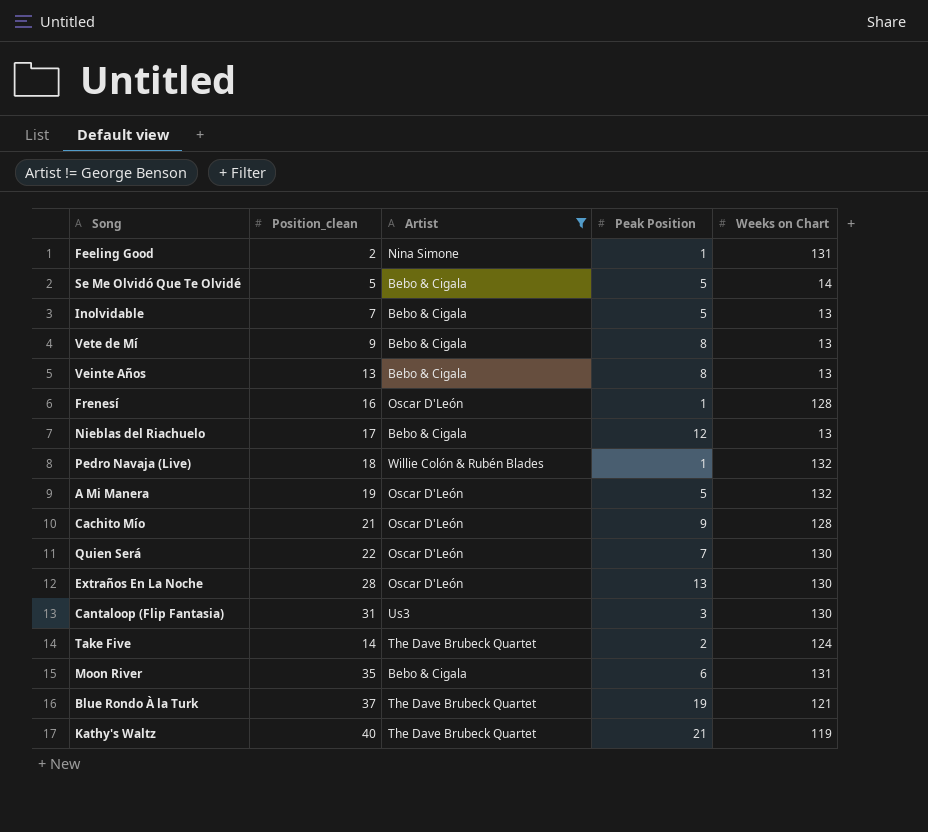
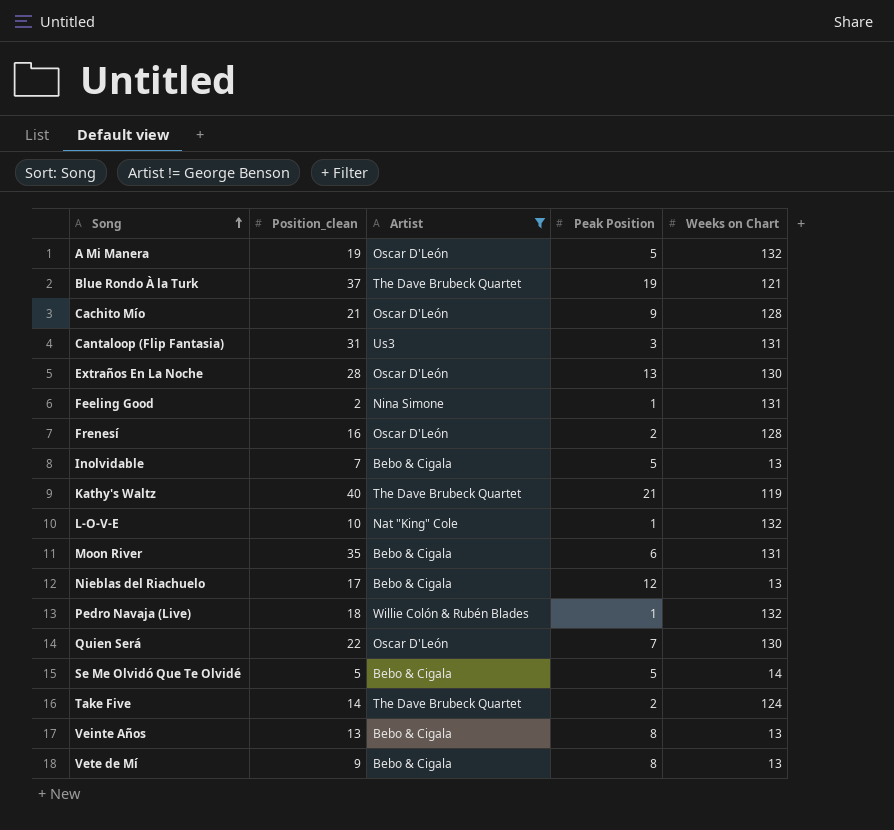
row order: none -> Song ascending
Cantaloop (Flip Fantasia) | Weeks on Chart: 130 -> 131
Frenesí | Peak Position: 1 -> 2
row L-O-V-E: none -> 10 | Nat "King" Cole | 1 | 132

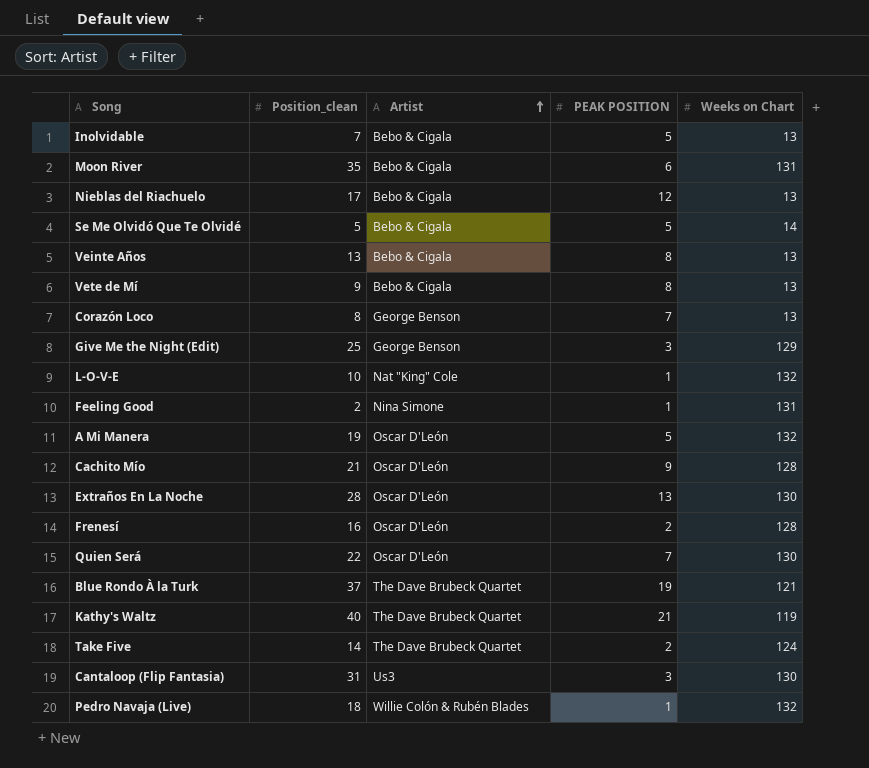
filter: Artist != George Benson -> none
row order: Song ascending -> Artist ascending
column name: Peak Position -> PEAK POSITION
Cantaloop (Flip Fantasia) | Weeks on Chart: 131 -> 130

